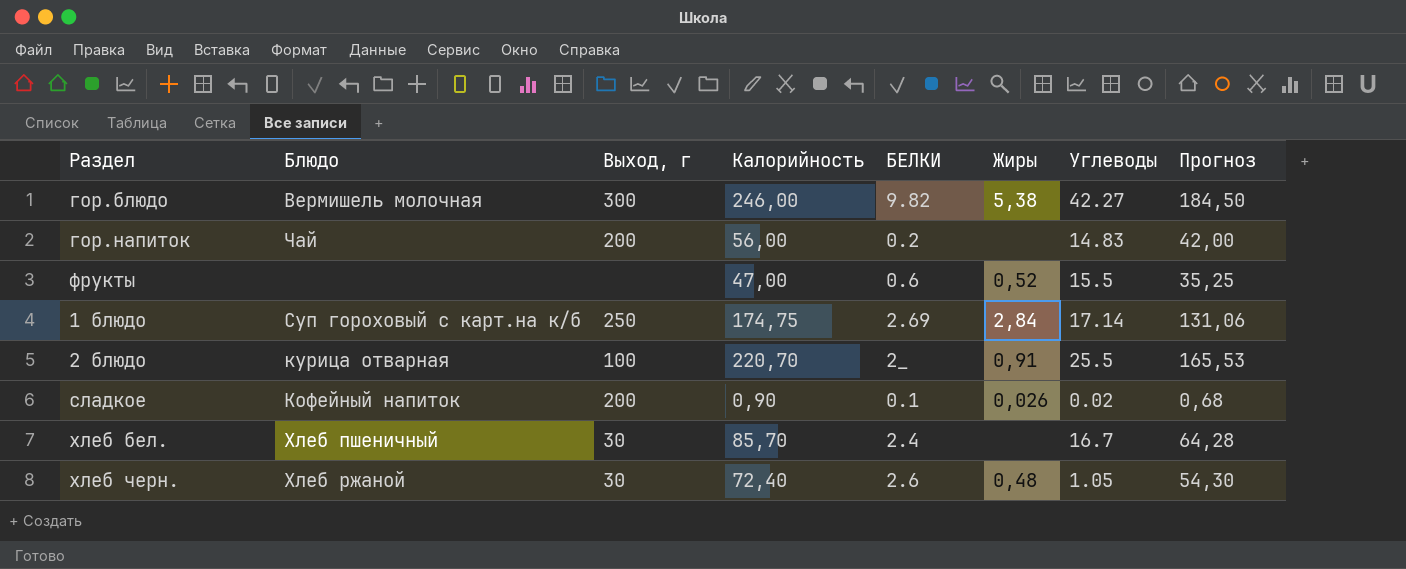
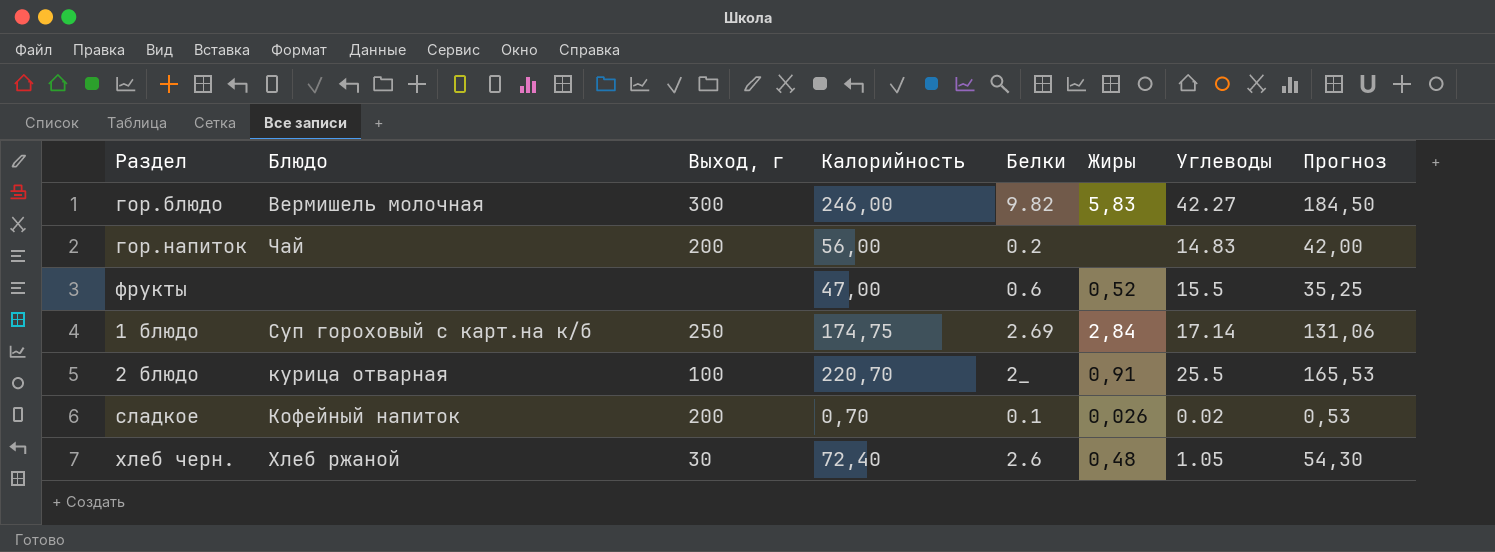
column name: БЕЛКИ -> Белки
row хлеб бел.: Хлеб пшеничный | 30 | 85,70 | 2.4 | none | 16.7 | 64,28 -> none
гор.блюдо | Жиры: 5,38 -> 5,83
сладкое | Калорийность: 0,90 -> 0,70
сладкое | Прогноз: 0,68 -> 0,53

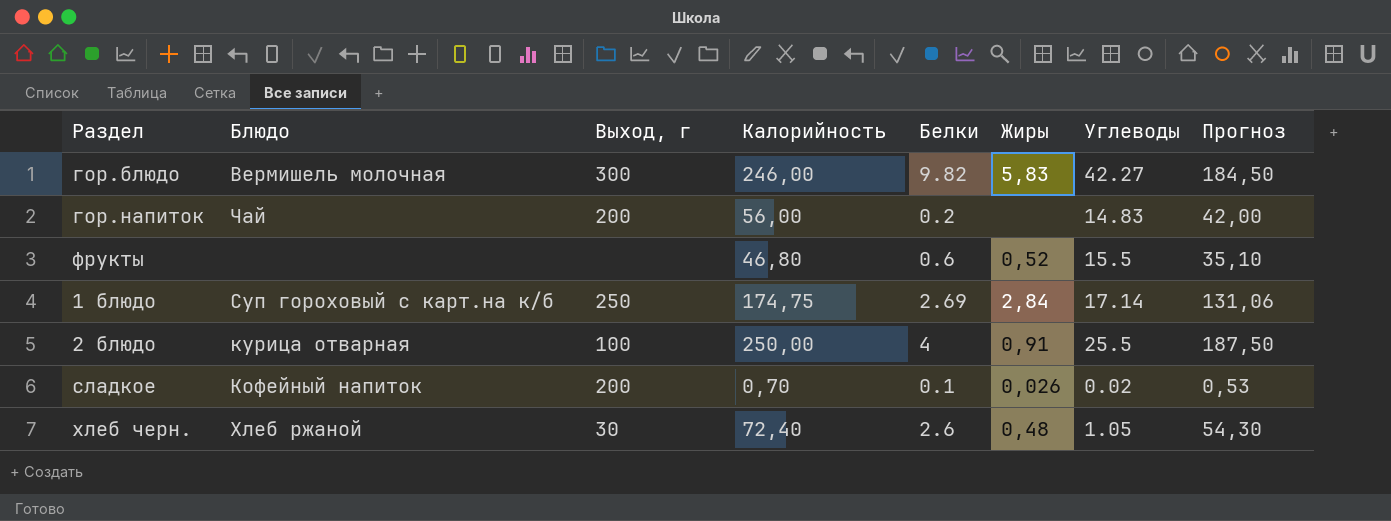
фрукты | Калорийность: 47,00 -> 46,80
фрукты | Прогноз: 35,25 -> 35,10
2 блюдо | Калорийность: 220,70 -> 250,00
2 блюдо | Белки: 2_ -> 4
2 блюдо | Прогноз: 165,53 -> 187,50

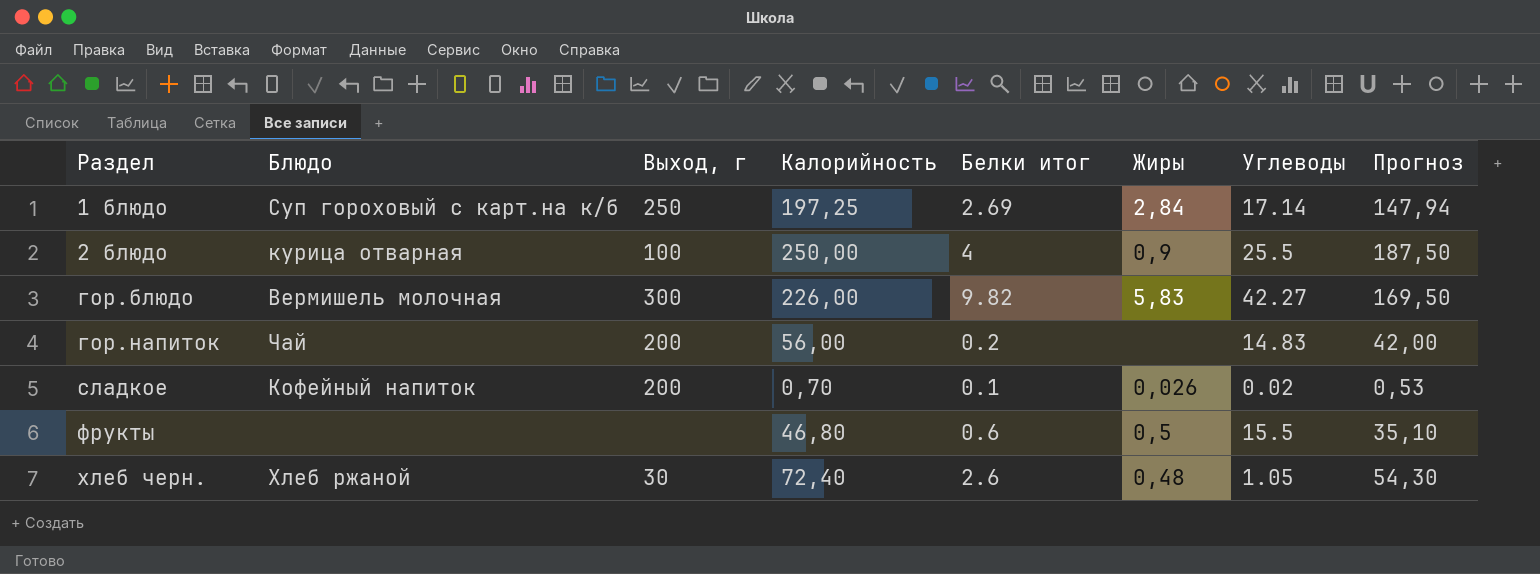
row order: none -> Раздел ascending
column name: Белки -> Белки итог
1 блюдо | Калорийность: 174,75 -> 197,25
1 блюдо | Прогноз: 131,06 -> 147,94
2 блюдо | Жиры: 0,91 -> 0,9
гор.блюдо | Калорийность: 246,00 -> 226,00
гор.блюдо | Прогноз: 184,50 -> 169,50
фрукты | Жиры: 0,52 -> 0,5

